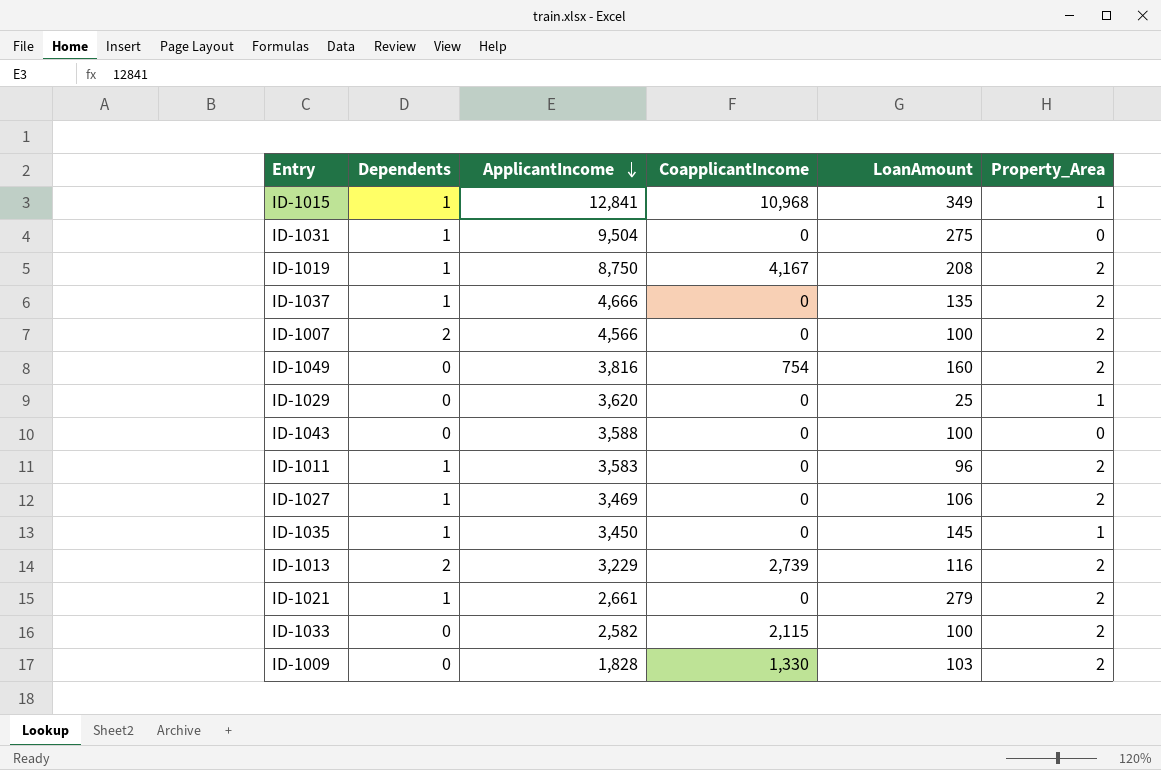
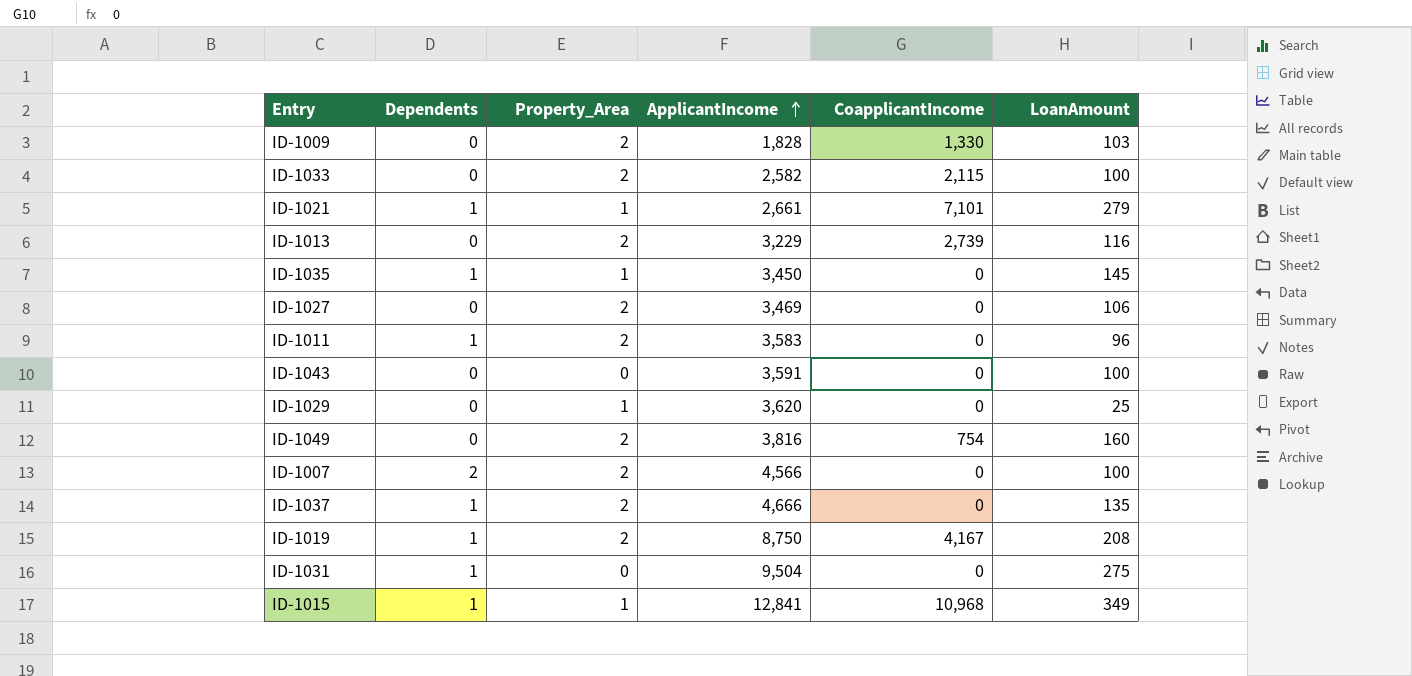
row order: ApplicantIncome descending -> ApplicantIncome ascending
column Property_Area | position: 6 -> 3
ID-1021 | Property_Area: 2 -> 1
ID-1021 | CoapplicantIncome: 0 -> 7,101
ID-1013 | Dependents: 2 -> 0
ID-1027 | Dependents: 1 -> 0
ID-1043 | ApplicantIncome: 3,588 -> 3,591

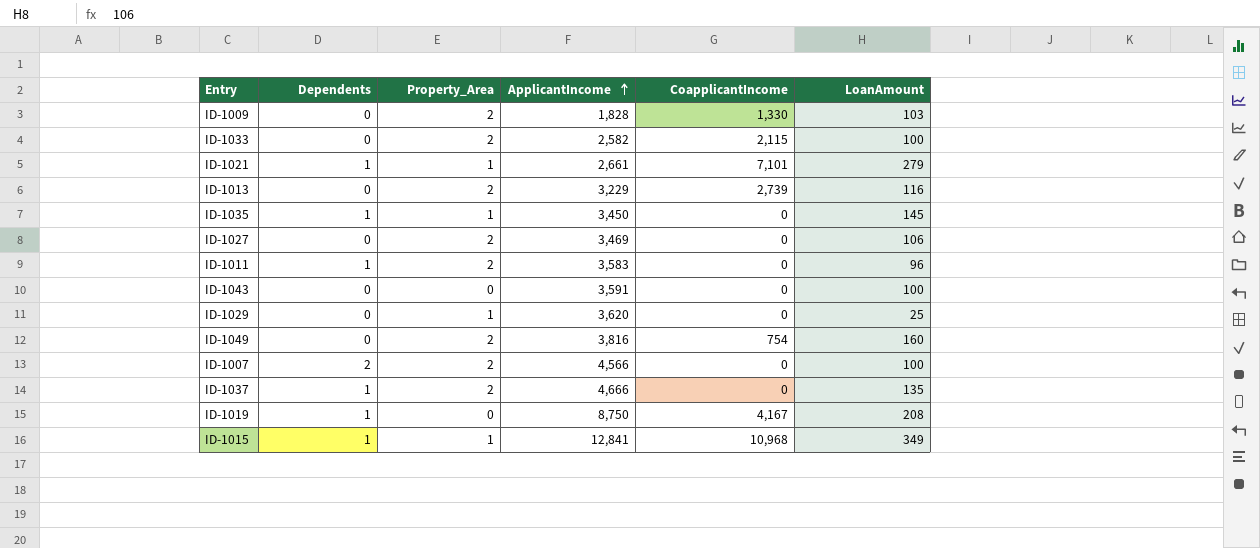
row ID-1031: 1 | 0 | 9,504 | 0 | 275 -> none
ID-1019 | Property_Area: 2 -> 0

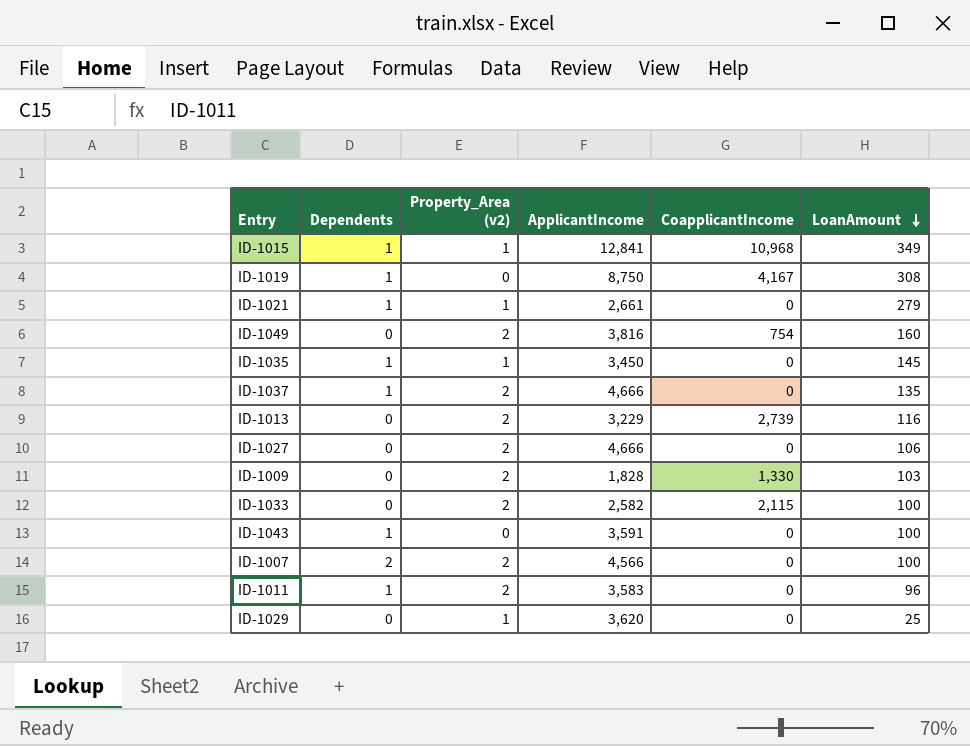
row order: ApplicantIncome ascending -> LoanAmount descending
column name: Property_Area -> Property_Area (v2)
ID-1019 | LoanAmount: 208 -> 308
ID-1021 | CoapplicantIncome: 7,101 -> 0
ID-1027 | ApplicantIncome: 3,469 -> 4,666
ID-1043 | Dependents: 0 -> 1

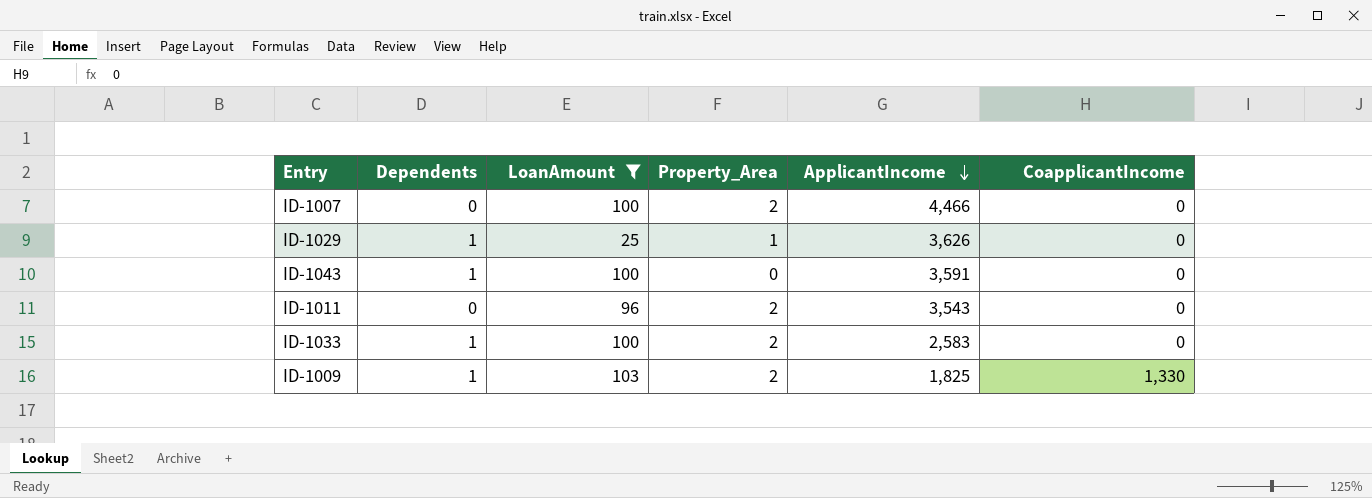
filter: none -> LoanAmount <= 103
row order: LoanAmount descending -> ApplicantIncome descending
column LoanAmount | position: 6 -> 3
column name: Property_Area (v2) -> Property_Area
ID-1007 | Dependents: 2 -> 0
ID-1007 | ApplicantIncome: 4,566 -> 4,466
ID-1029 | Dependents: 0 -> 1
ID-1029 | ApplicantIncome: 3,620 -> 3,626
ID-1011 | Dependents: 1 -> 0
ID-1011 | ApplicantIncome: 3,583 -> 3,543
ID-1033 | Dependents: 0 -> 1
ID-1033 | ApplicantIncome: 2,582 -> 2,583
ID-1033 | CoapplicantIncome: 2,115 -> 0
ID-1009 | Dependents: 0 -> 1
ID-1009 | ApplicantIncome: 1,828 -> 1,825

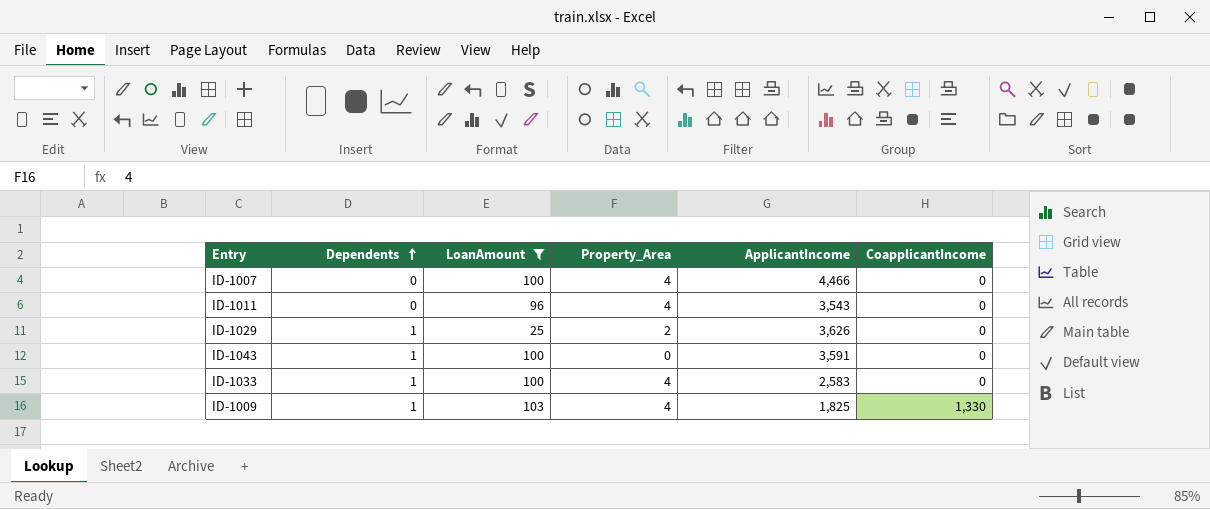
row order: ApplicantIncome descending -> Dependents ascending
ID-1007 | Property_Area: 2 -> 4
ID-1011 | Property_Area: 2 -> 4
ID-1029 | Property_Area: 1 -> 2
ID-1033 | Property_Area: 2 -> 4
ID-1009 | Property_Area: 2 -> 4

